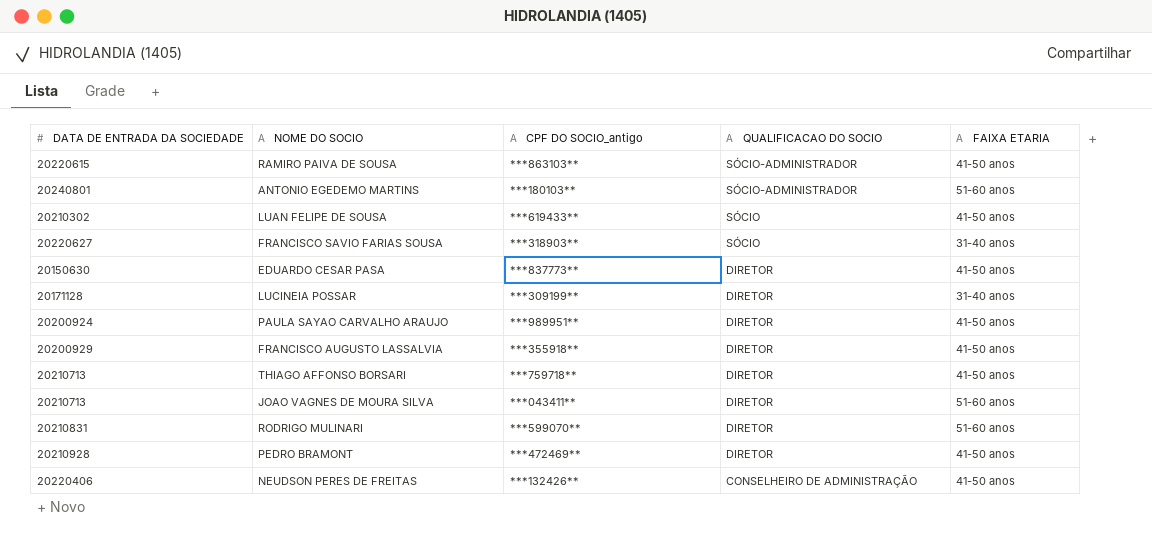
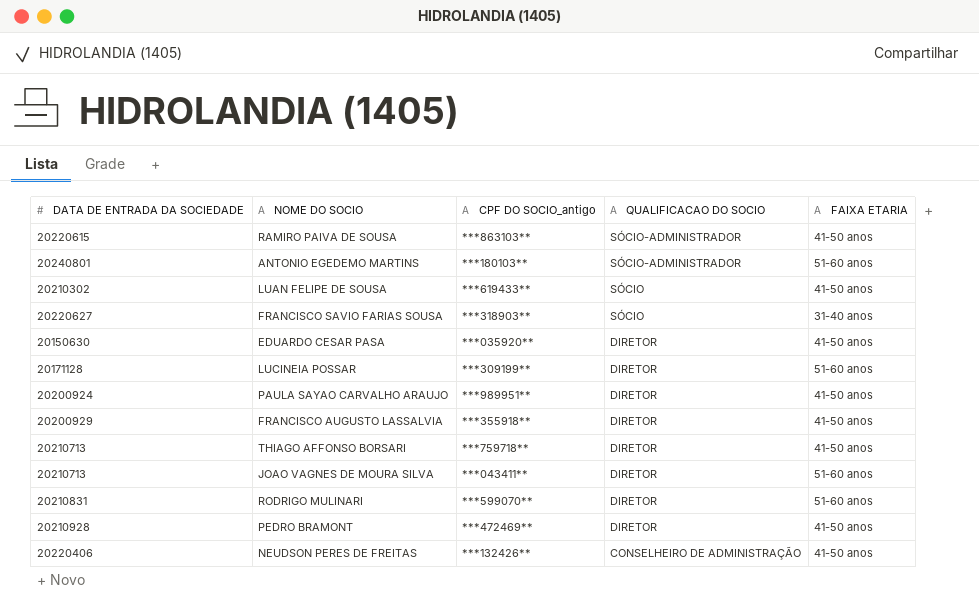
EDUARDO CESAR PASA | CPF DO SOCIO_antigo: ***837773** -> ***035920**
LUCINEIA POSSAR | FAIXA ETARIA: 31-40 anos -> 51-60 anos

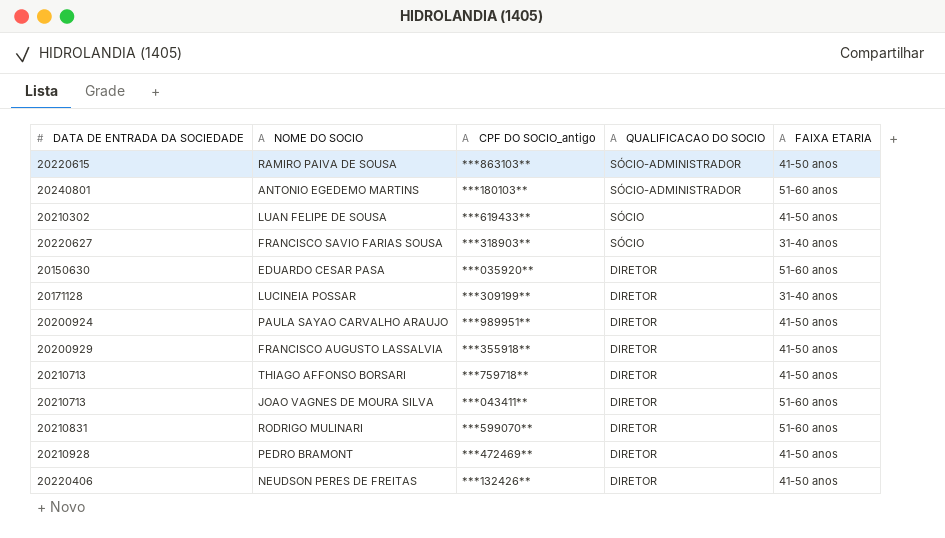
EDUARDO CESAR PASA | FAIXA ETARIA: 41-50 anos -> 51-60 anos
LUCINEIA POSSAR | FAIXA ETARIA: 51-60 anos -> 31-40 anos
NEUDSON PERES DE FREITAS | QUALIFICACAO DO SOCIO: CONSELHEIRO DE ADMINISTRAÇÃO -> DIRETOR

